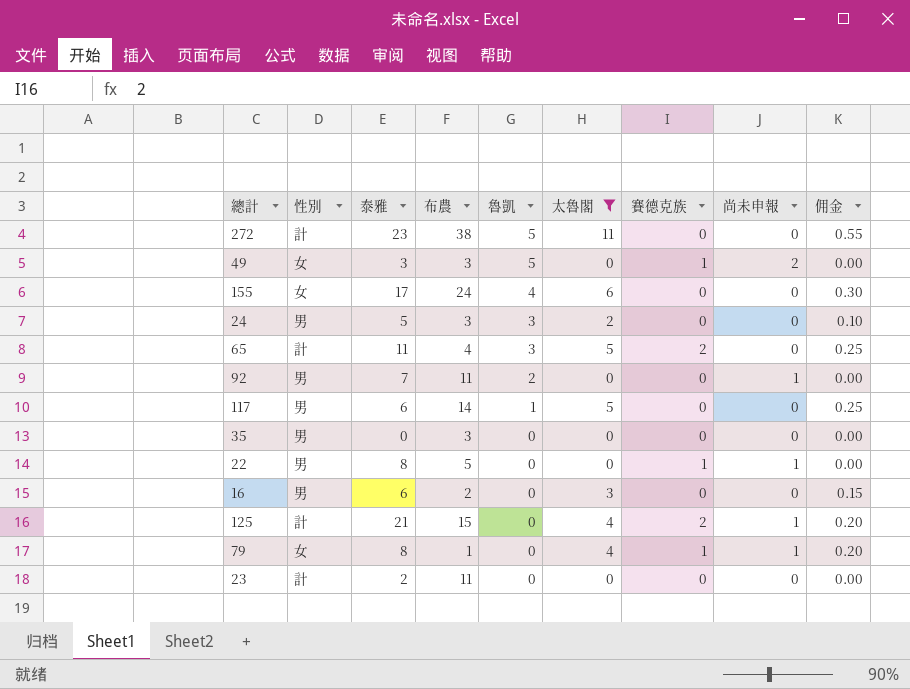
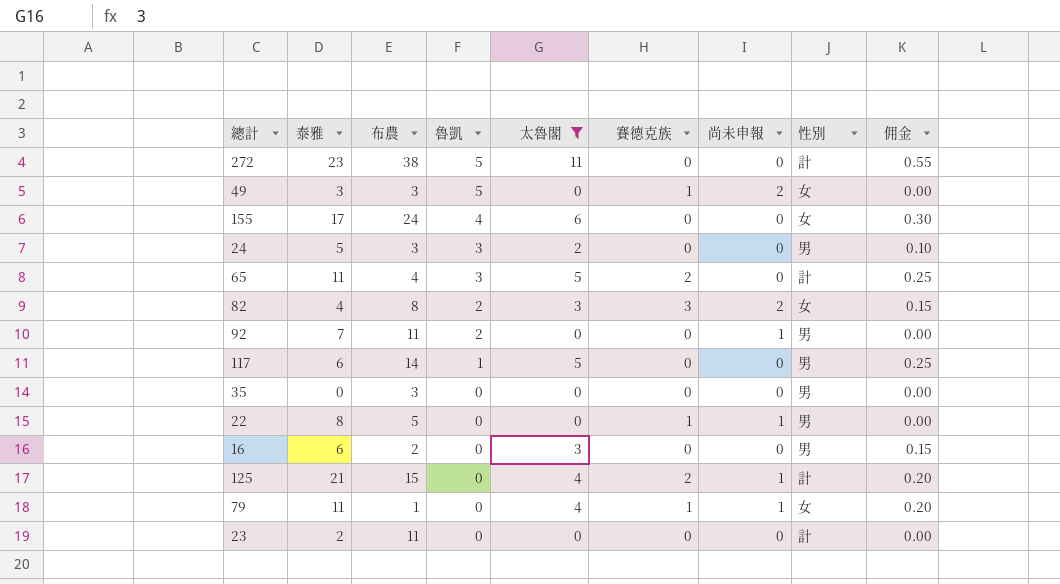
column 性別 | position: 2 -> 8
row 82: none -> 4 | 8 | 2 | 3 | 3 | 2 | 女 | 0.15
79 | 泰雅: 8 -> 11

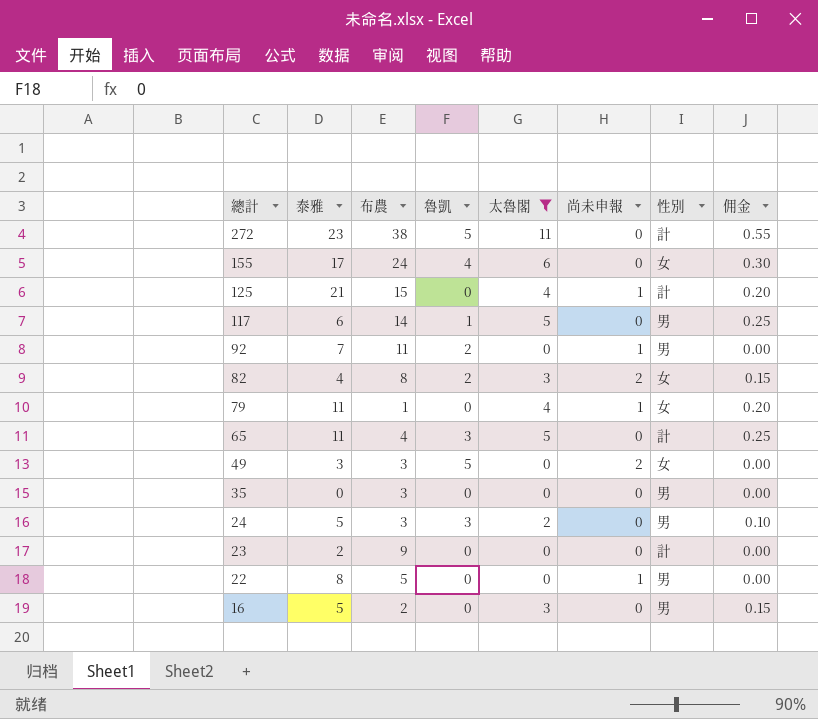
row order: 魯凱 descending -> 總計 descending
column 賽德克族 | position: 6 -> none
23 | 布農: 11 -> 9
16 | 泰雅: 6 -> 5

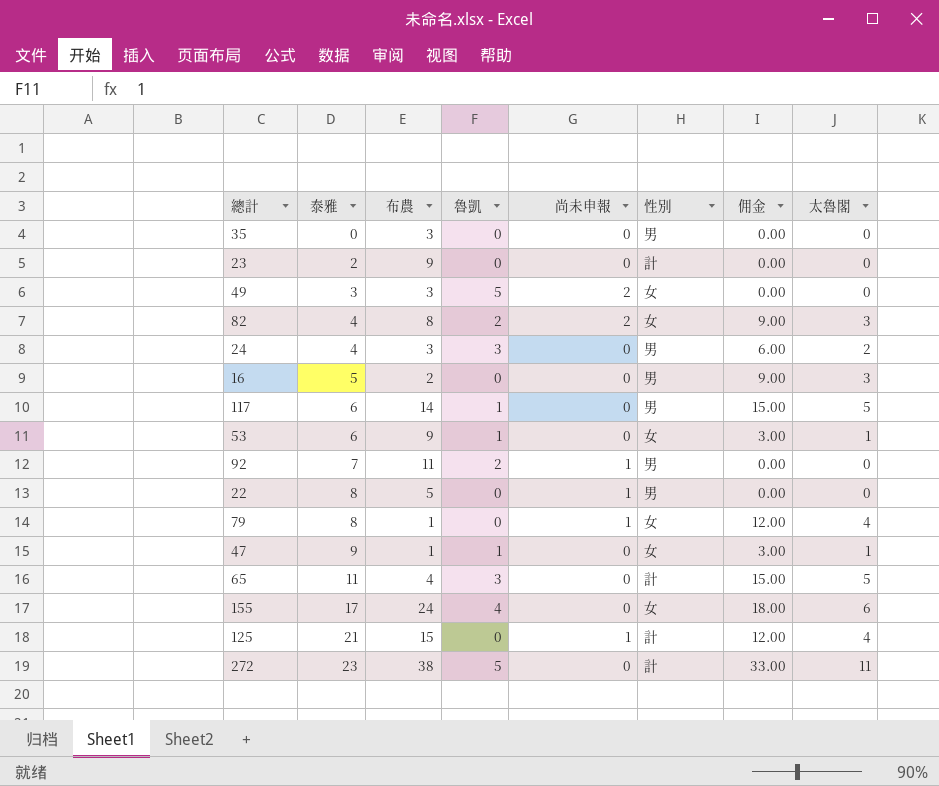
filter: 太魯閣 != 1 -> none
row order: 總計 descending -> 泰雅 ascending
column 佣金 | formula: [太魯閣] * 0.05 -> [太魯閣] * 3
column 太魯閣 | position: 5 -> 8
24 | 泰雅: 5 -> 4
79 | 泰雅: 11 -> 8

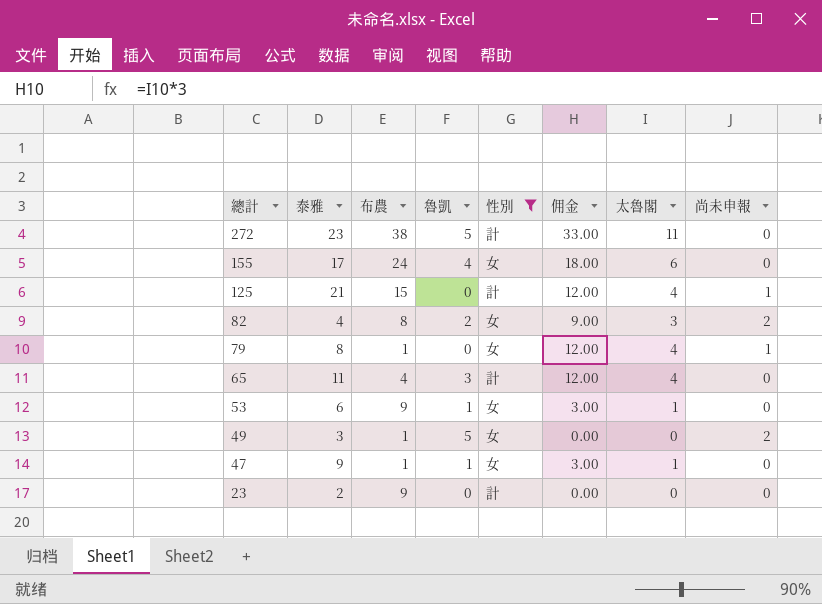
filter: none -> 性別 != 男
row order: 泰雅 ascending -> 總計 descending
column 尚未申報 | position: 5 -> 8
65 | 佣金: 15.00 -> 12.00
65 | 太魯閣: 5 -> 4
49 | 布農: 3 -> 1

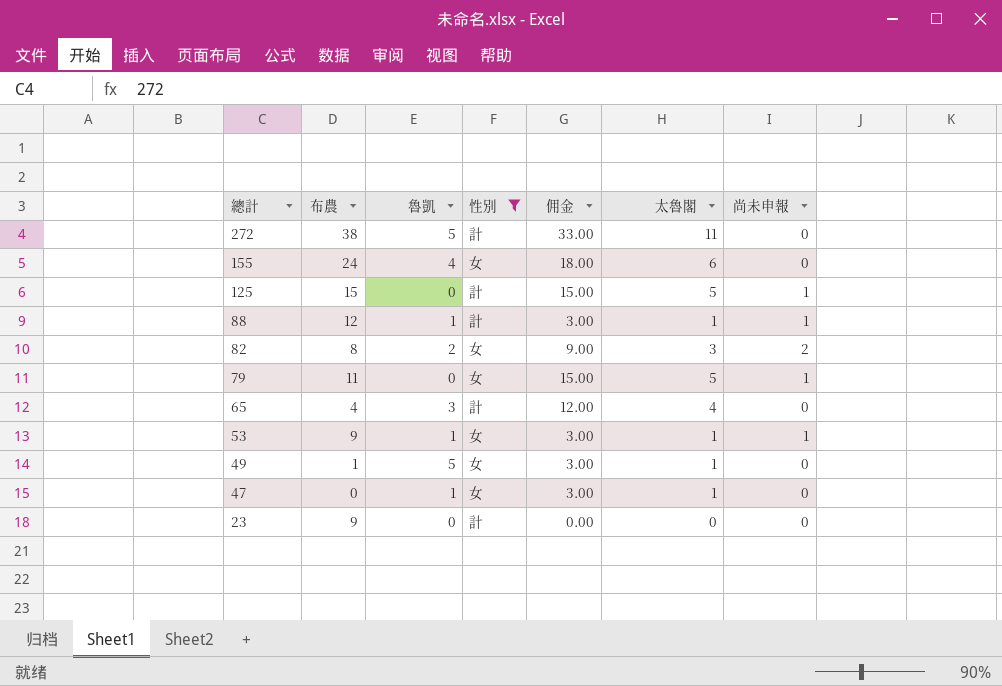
column 泰雅 | position: 2 -> none
125 | 佣金: 12.00 -> 15.00
125 | 太魯閣: 4 -> 5
row 88: none -> 12 | 1 | 計 | 3.00 | 1 | 1
79 | 布農: 1 -> 11
79 | 佣金: 12.00 -> 15.00
79 | 太魯閣: 4 -> 5
53 | 尚未申報: 0 -> 1
49 | 佣金: 0.00 -> 3.00
49 | 太魯閣: 0 -> 1
49 | 尚未申報: 2 -> 0
47 | 布農: 1 -> 0

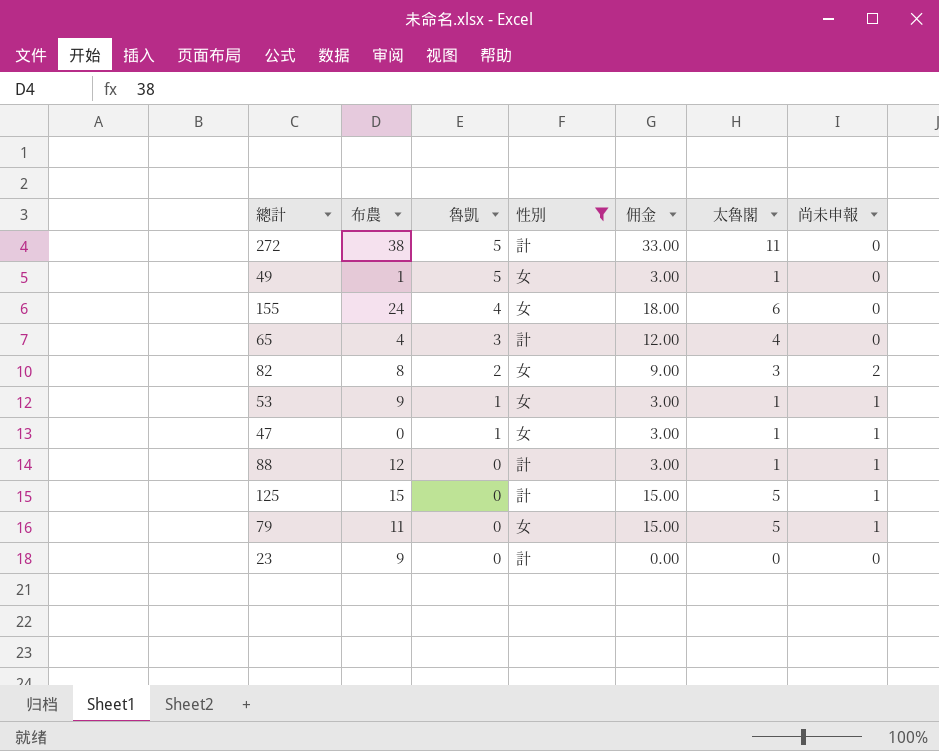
row order: 總計 descending -> 魯凱 descending
47 | 尚未申報: 0 -> 1
88 | 魯凱: 1 -> 0

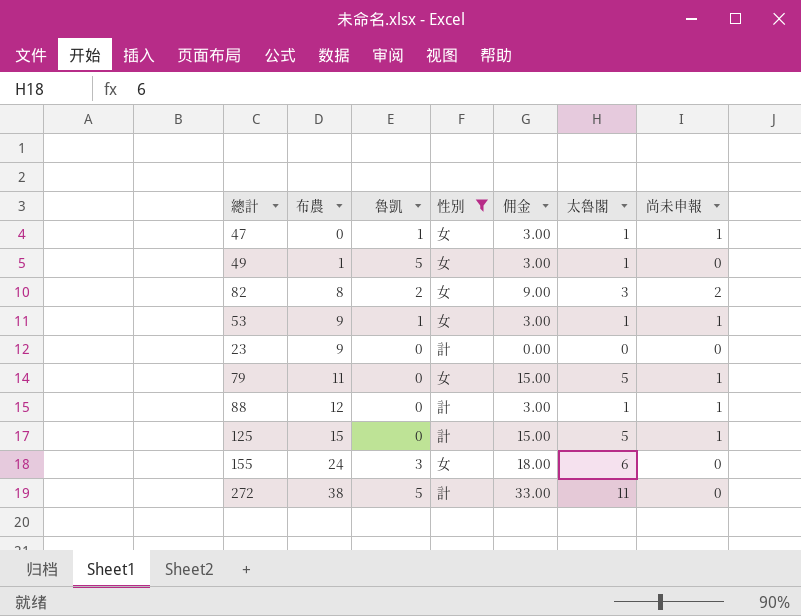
row order: 魯凱 descending -> 布農 ascending
row 65: 4 | 3 | 計 | 12.00 | 4 | 0 -> none
155 | 魯凱: 4 -> 3

